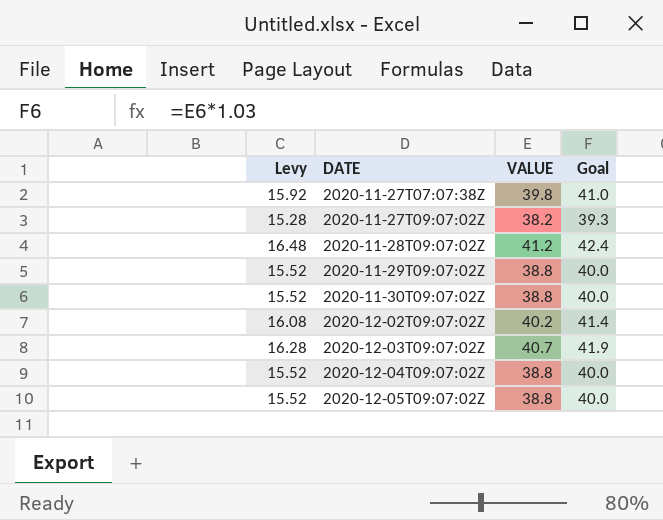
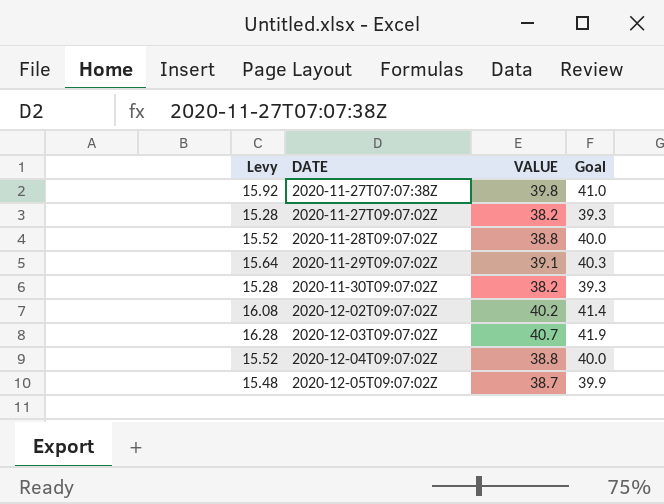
2020-11-28T09:07:02Z | Levy: 16.48 -> 15.52
2020-11-28T09:07:02Z | VALUE: 41.2 -> 38.8
2020-11-28T09:07:02Z | Goal: 42.4 -> 40.0
2020-11-29T09:07:02Z | Levy: 15.52 -> 15.64
2020-11-29T09:07:02Z | VALUE: 38.8 -> 39.1
2020-11-29T09:07:02Z | Goal: 40.0 -> 40.3
2020-11-30T09:07:02Z | Levy: 15.52 -> 15.28
2020-11-30T09:07:02Z | VALUE: 38.8 -> 38.2
2020-11-30T09:07:02Z | Goal: 40.0 -> 39.3
2020-12-05T09:07:02Z | Levy: 15.52 -> 15.48
2020-12-05T09:07:02Z | VALUE: 38.8 -> 38.7
2020-12-05T09:07:02Z | Goal: 40.0 -> 39.9

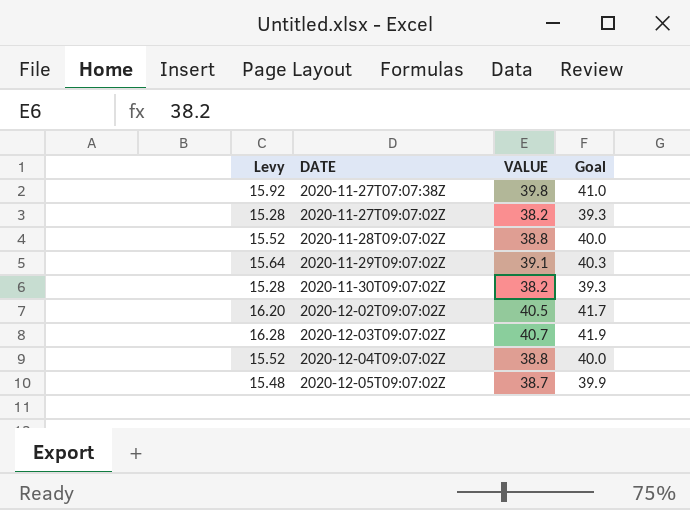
2020-12-02T09:07:02Z | Levy: 16.08 -> 16.20
2020-12-02T09:07:02Z | VALUE: 40.2 -> 40.5
2020-12-02T09:07:02Z | Goal: 41.4 -> 41.7

